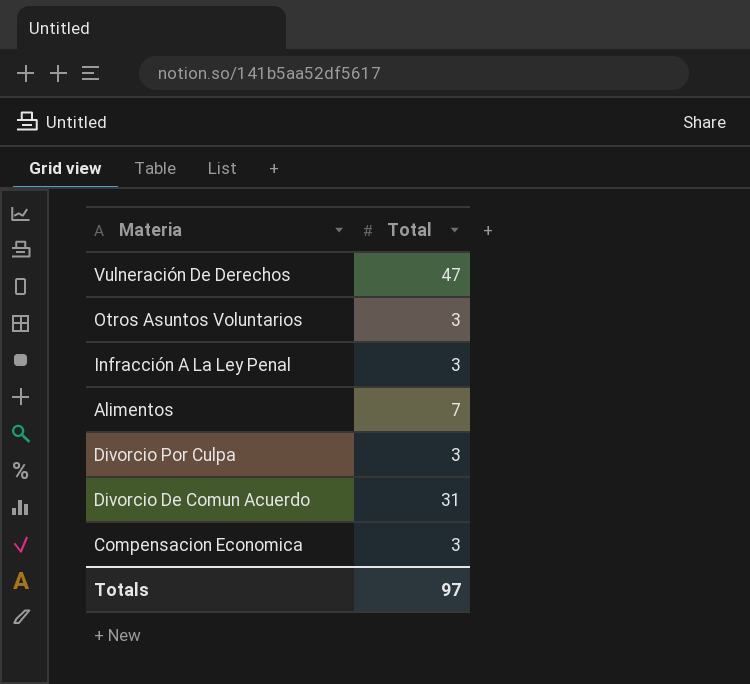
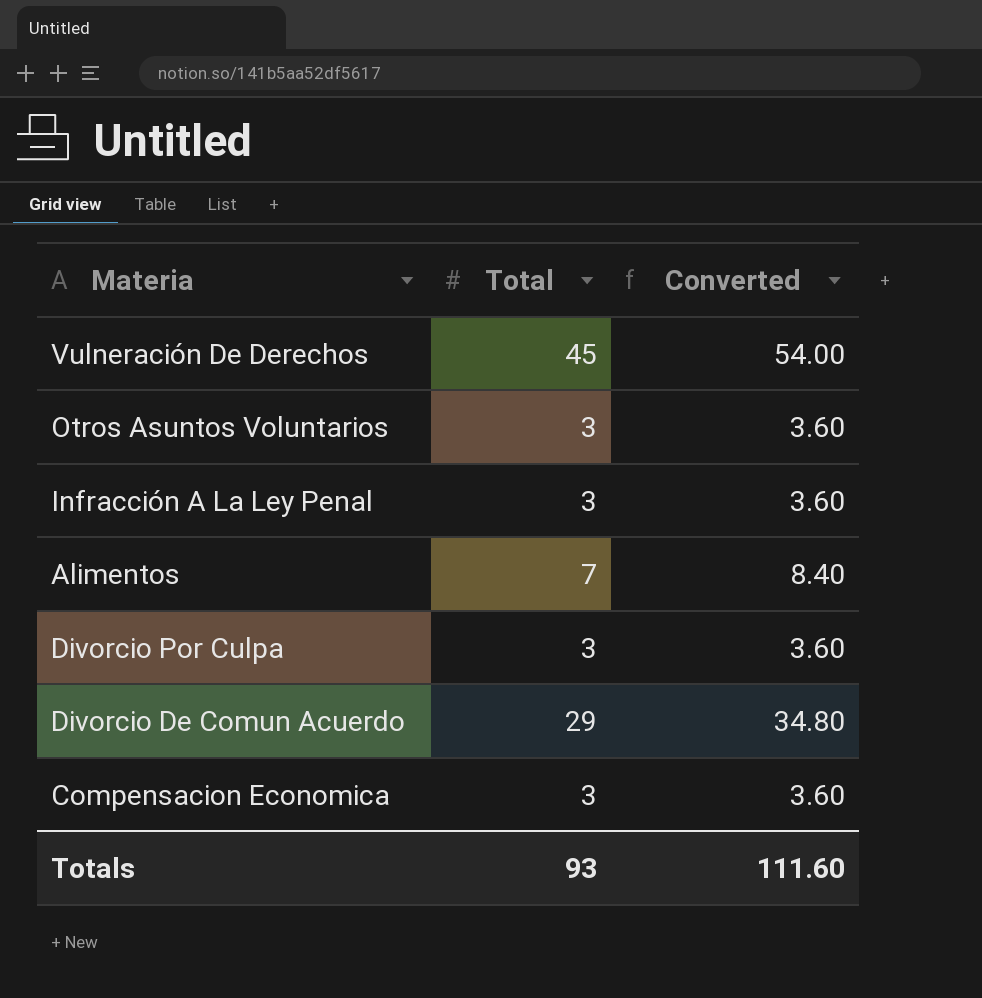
column Converted | formula: none -> [Total] * 1.2
Vulneración De Derechos | Total: 47 -> 45
Divorcio De Comun Acuerdo | Total: 31 -> 29
Totals | Total: 97 -> 93

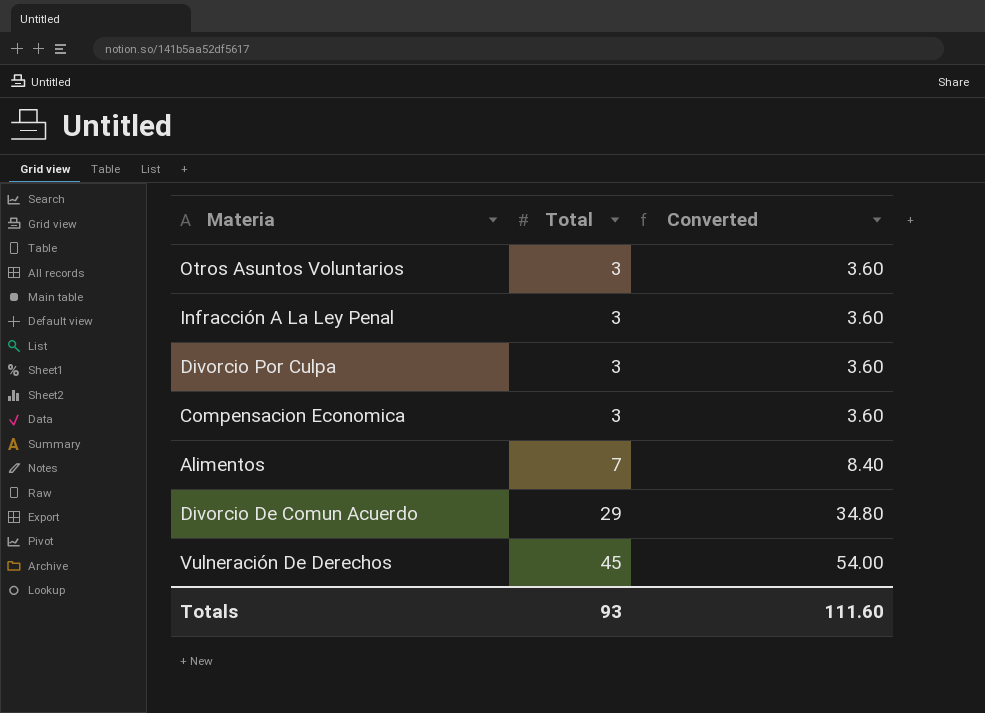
row order: none -> Total ascending

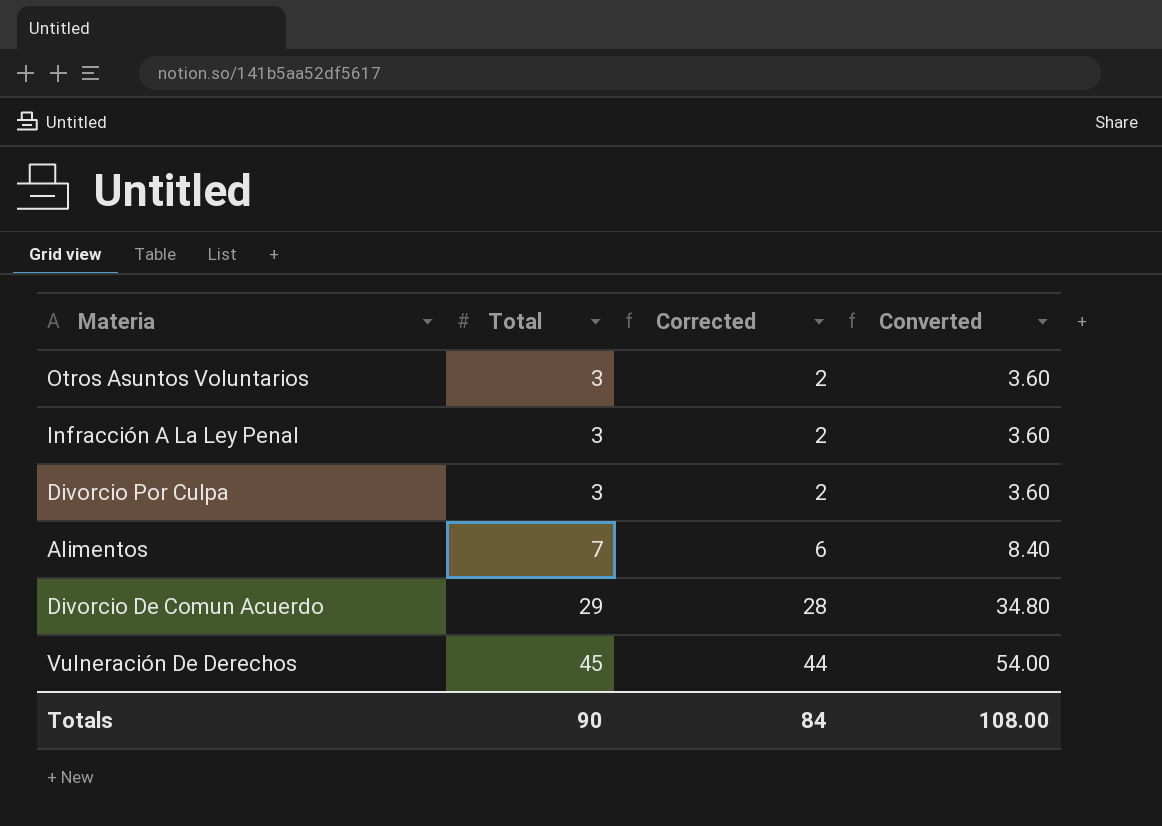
column Corrected | formula: none -> [Total] - 1
row Compensacion Economica: 3 | 3.60 -> none
Totals | Total: 93 -> 90
Totals | Converted: 111.60 -> 108.00

